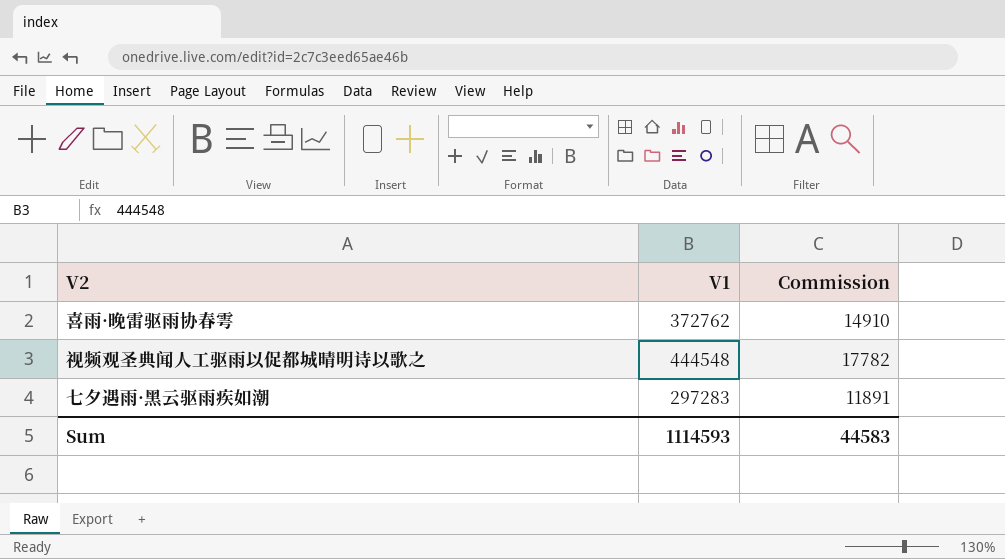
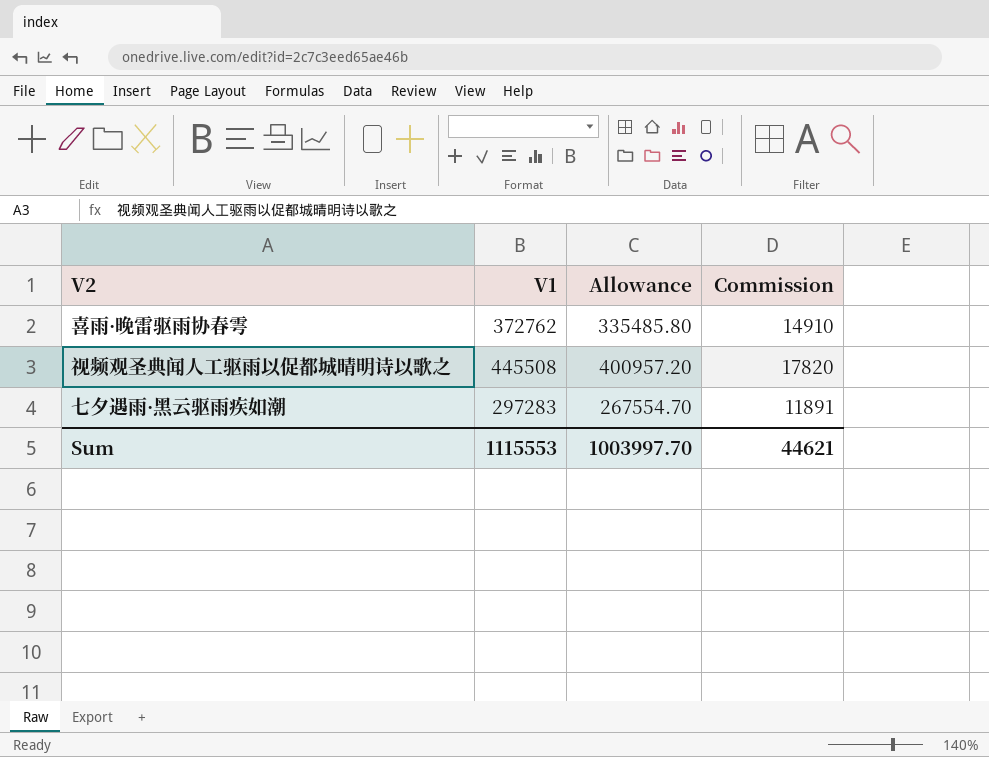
column Allowance | formula: none -> [V1] * 0.9
视频观圣典闻人工驱雨以促都城晴明诗以歌之 | V1: 444548 -> 445508
视频观圣典闻人工驱雨以促都城晴明诗以歌之 | Commission: 17782 -> 17820
Sum | V1: 1114593 -> 1115553
Sum | Commission: 44583 -> 44621

